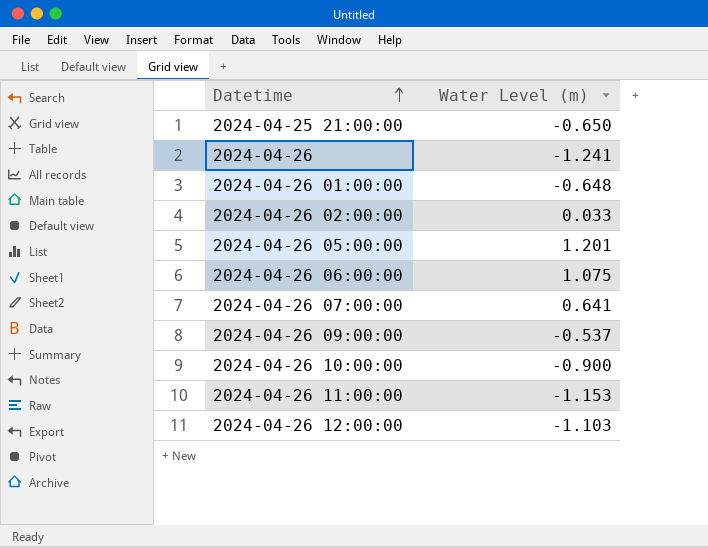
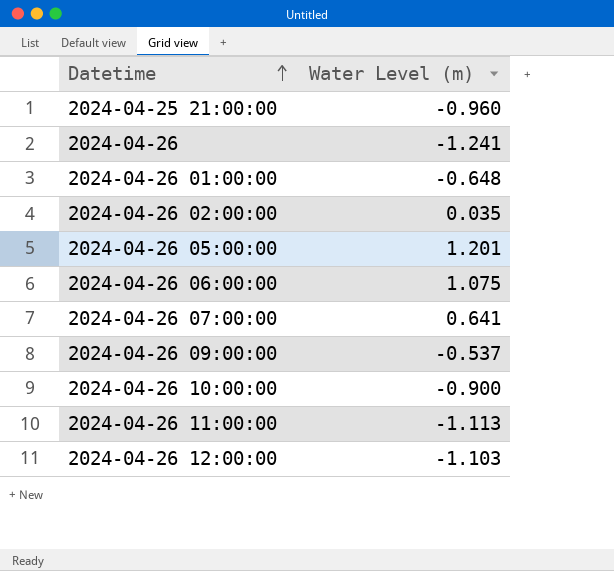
2024-04-25 21:00:00 | Water Level (m): -0.650 -> -0.960
2024-04-26 02:00:00 | Water Level (m): 0.033 -> 0.035
2024-04-26 11:00:00 | Water Level (m): -1.153 -> -1.113

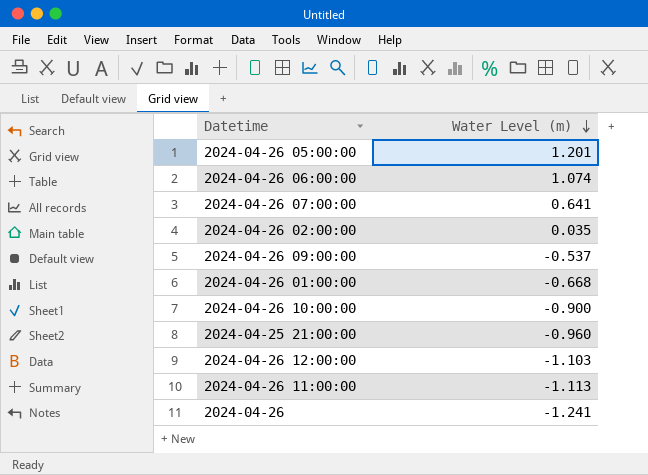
row order: Datetime ascending -> Water Level (m) descending
2024-04-26 06:00:00 | Water Level (m): 1.075 -> 1.074
2024-04-26 01:00:00 | Water Level (m): -0.648 -> -0.668

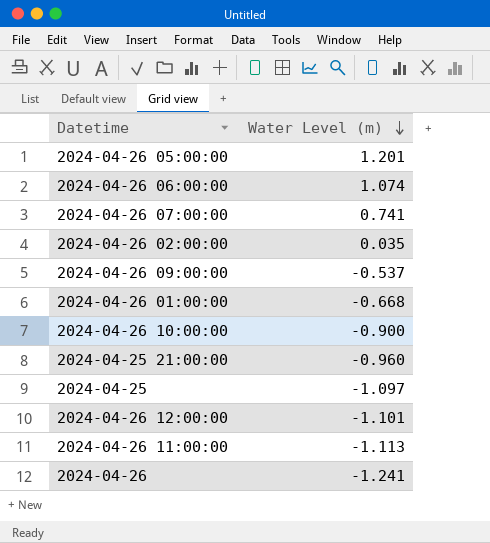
2024-04-26 07:00:00 | Water Level (m): 0.641 -> 0.741
row 2024-04-25: none -> -1.097
2024-04-26 12:00:00 | Water Level (m): -1.103 -> -1.101

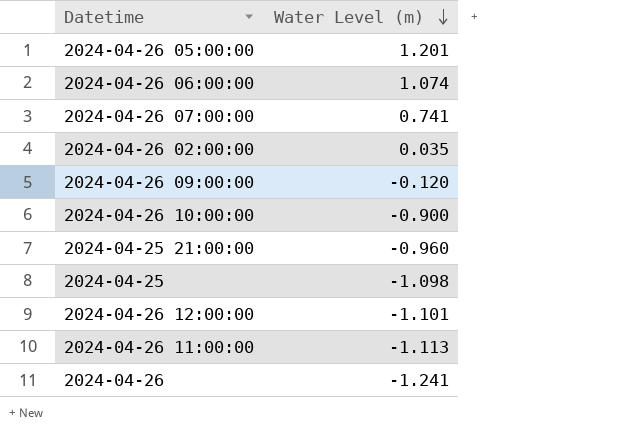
row 2024-04-26 01:00:00: -0.668 -> none
2024-04-26 09:00:00 | Water Level (m): -0.537 -> -0.120
2024-04-25 | Water Level (m): -1.097 -> -1.098

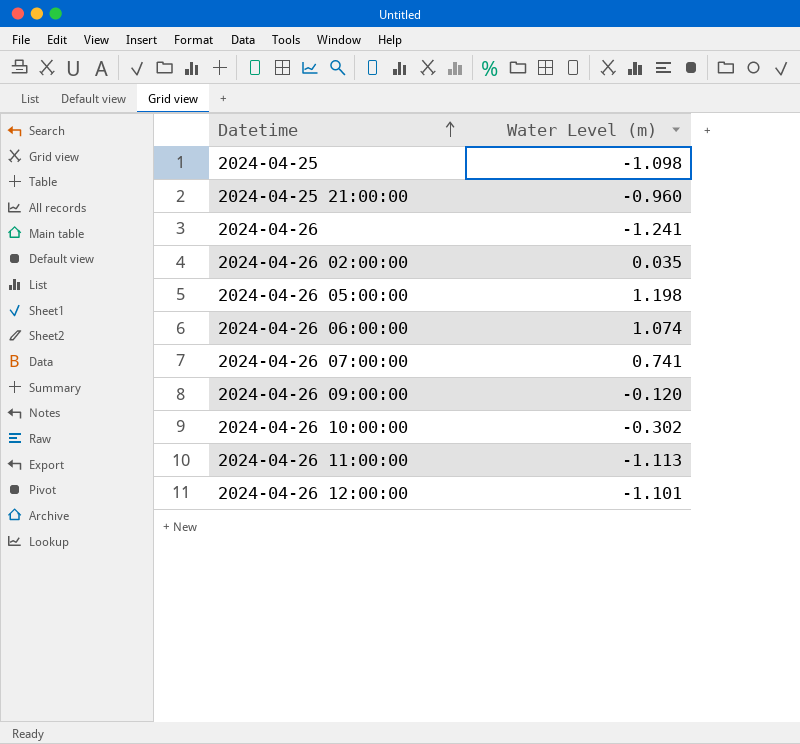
row order: Water Level (m) descending -> Datetime ascending
2024-04-26 05:00:00 | Water Level (m): 1.201 -> 1.198
2024-04-26 10:00:00 | Water Level (m): -0.900 -> -0.302

